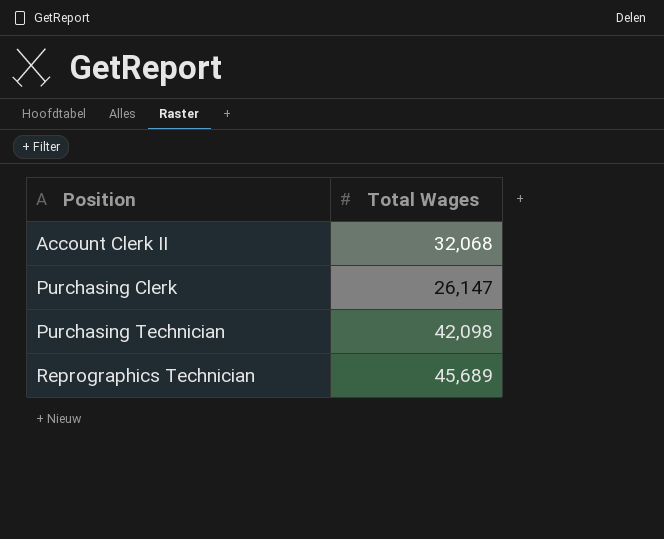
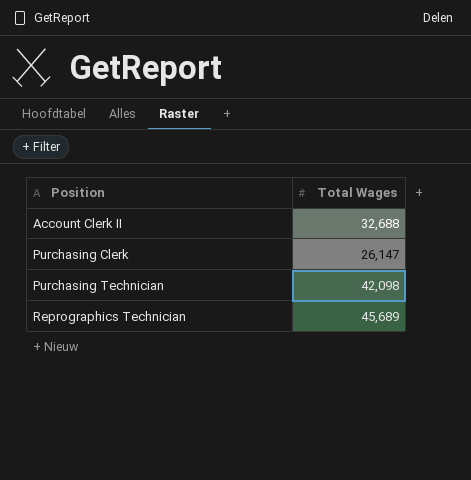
Account Clerk II | Total Wages: 32,068 -> 32,688

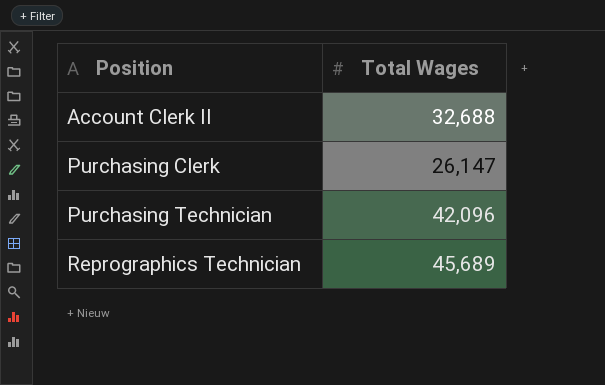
Purchasing Technician | Total Wages: 42,098 -> 42,096

